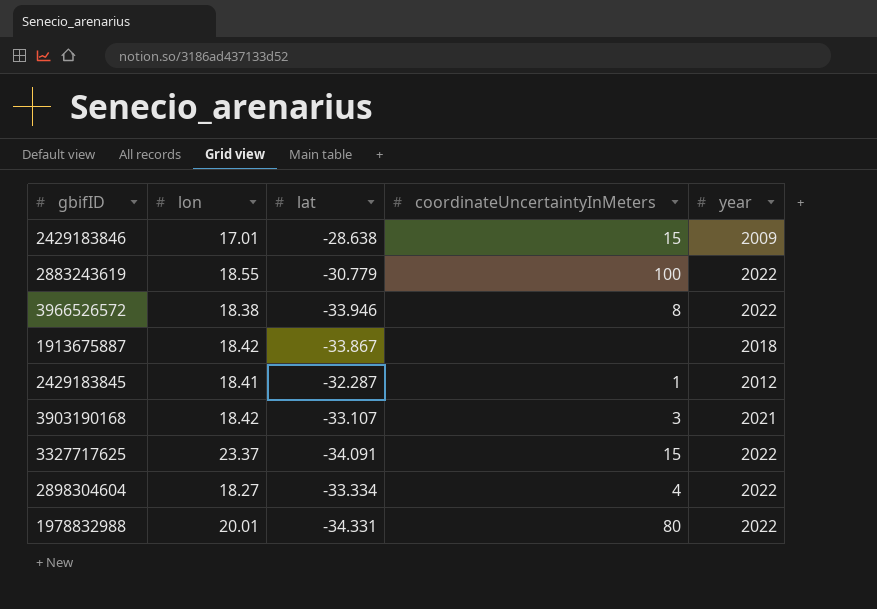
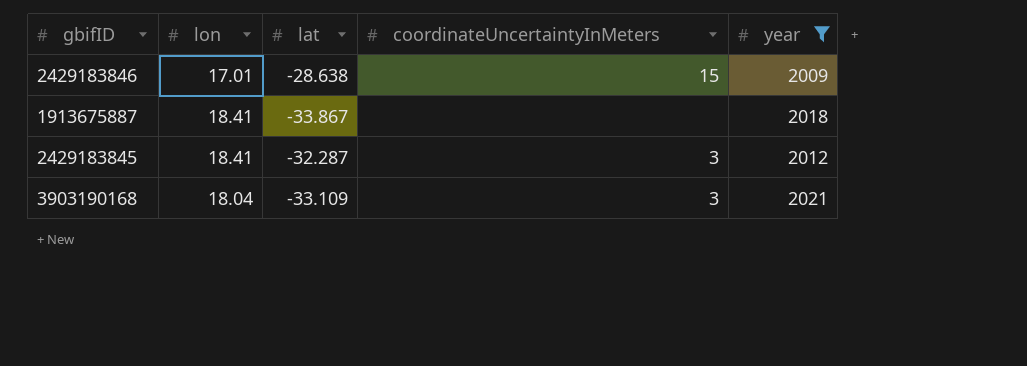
filter: none -> year != 2022
1913675887 | lon: 18.42 -> 18.41
2429183845 | coordinateUncertaintyInMeters: 1 -> 3
3903190168 | lon: 18.42 -> 18.04
3903190168 | lat: -33.107 -> -33.109

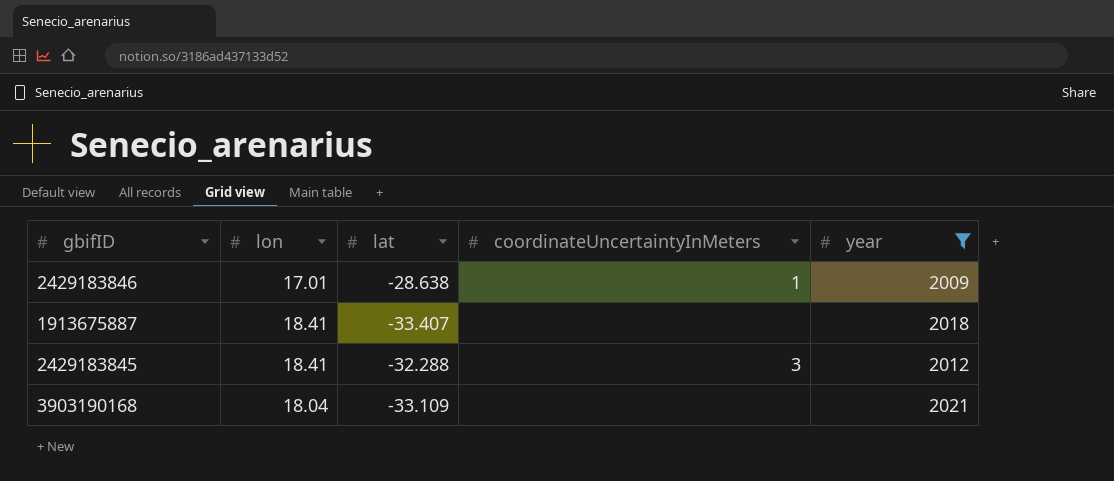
2429183846 | coordinateUncertaintyInMeters: 15 -> 1
1913675887 | lat: -33.867 -> -33.407
2429183845 | lat: -32.287 -> -32.288
3903190168 | coordinateUncertaintyInMeters: 3 -> none

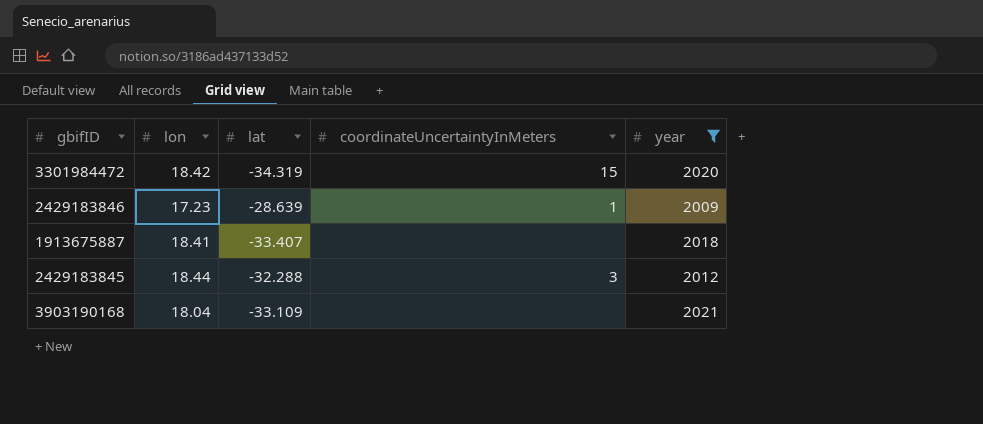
row 3301984472: none -> 18.42 | -34.319 | 15 | 2020
2429183846 | lon: 17.01 -> 17.23
2429183846 | lat: -28.638 -> -28.639
2429183845 | lon: 18.41 -> 18.44

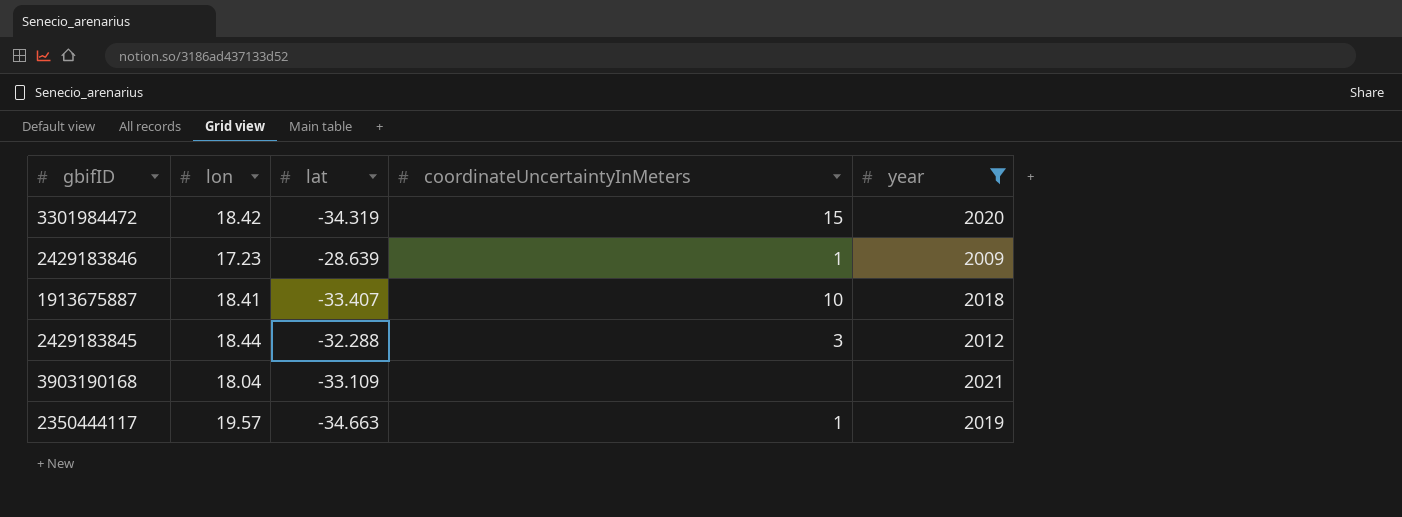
1913675887 | coordinateUncertaintyInMeters: none -> 10
row 2350444117: none -> 19.57 | -34.663 | 1 | 2019

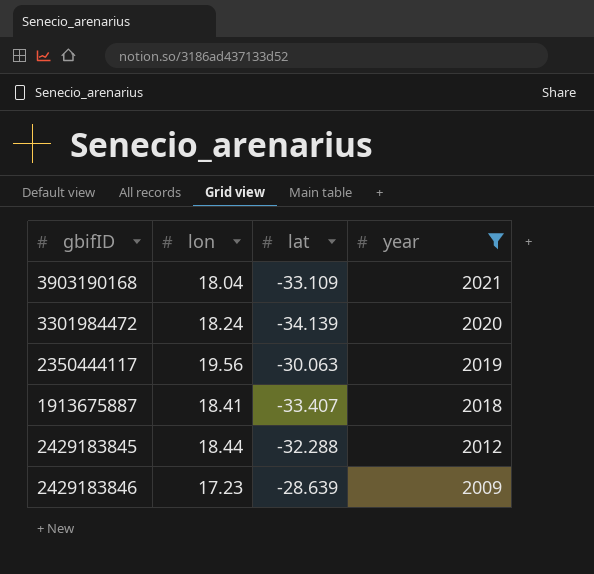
row order: none -> year descending
column coordinateUncertaintyInMeters | position: 4 -> none
3301984472 | lon: 18.42 -> 18.24
3301984472 | lat: -34.319 -> -34.139
2350444117 | lon: 19.57 -> 19.56
2350444117 | lat: -34.663 -> -30.063

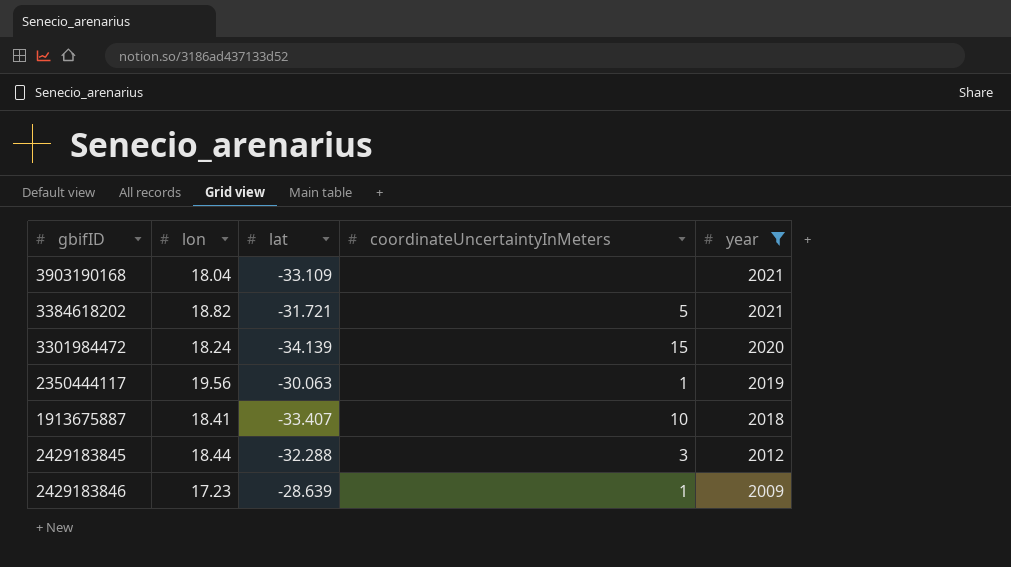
column coordinateUncertaintyInMeters | position: none -> 4
row 3384618202: none -> 18.82 | -31.721 | 5 | 2021

